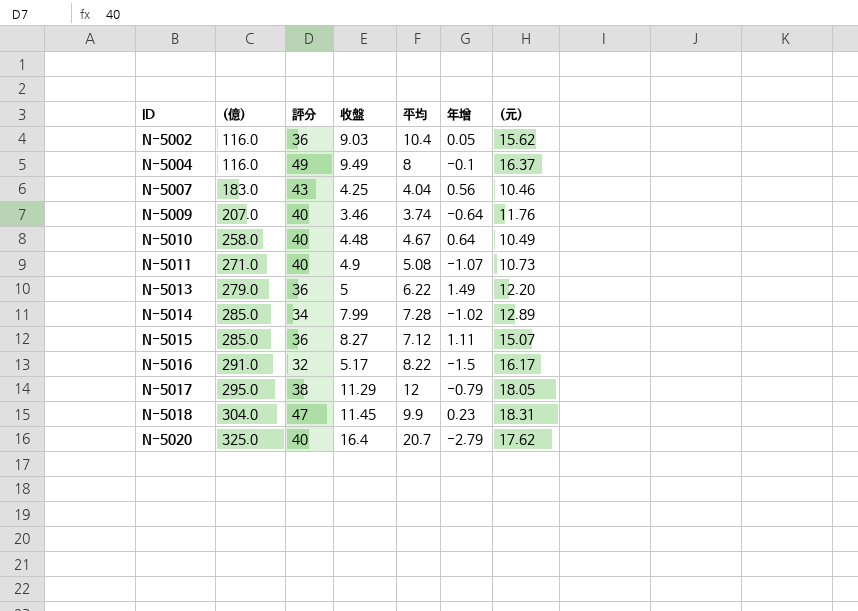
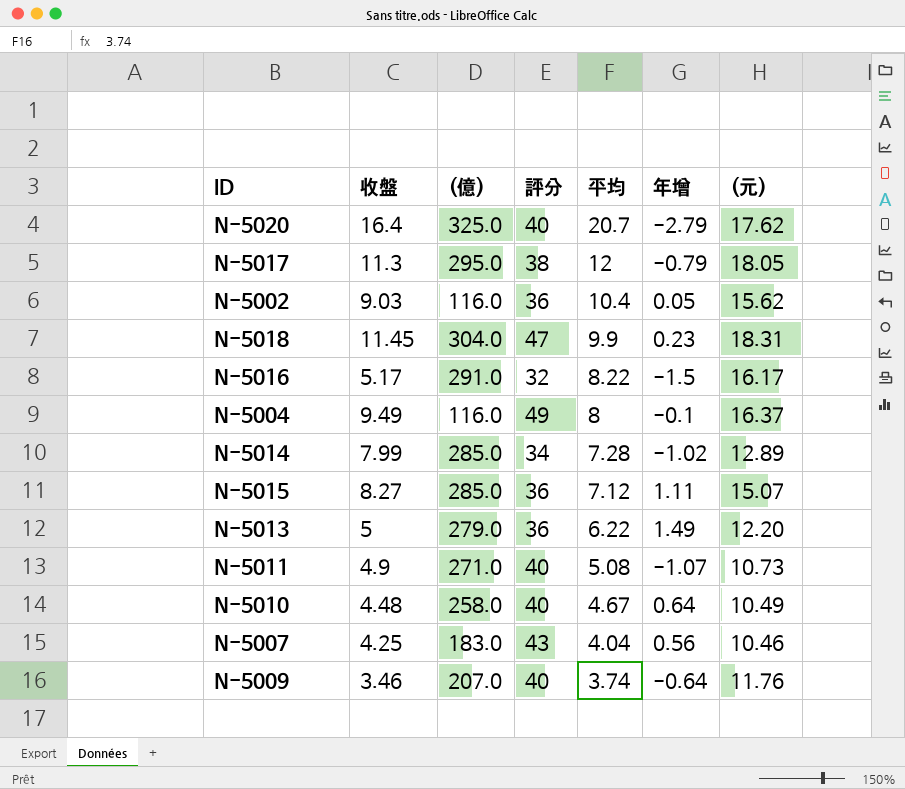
row order: ID ascending -> 平均 descending
column 收盤 | position: 4 -> 2
N-5017 | 收盤: 11.29 -> 11.3

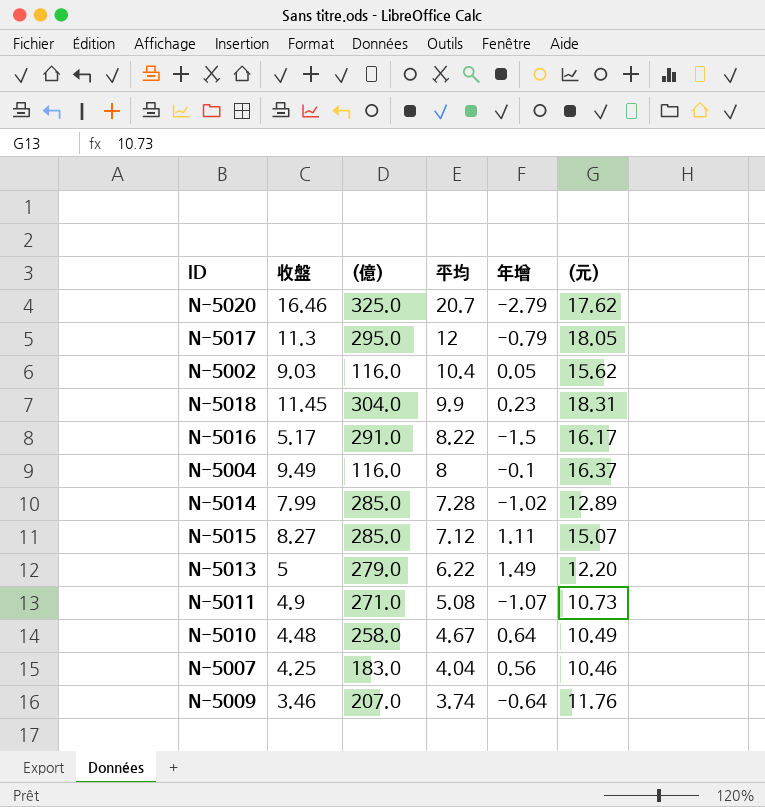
column 評分 | position: 4 -> none
N-5020 | 收盤: 16.4 -> 16.46

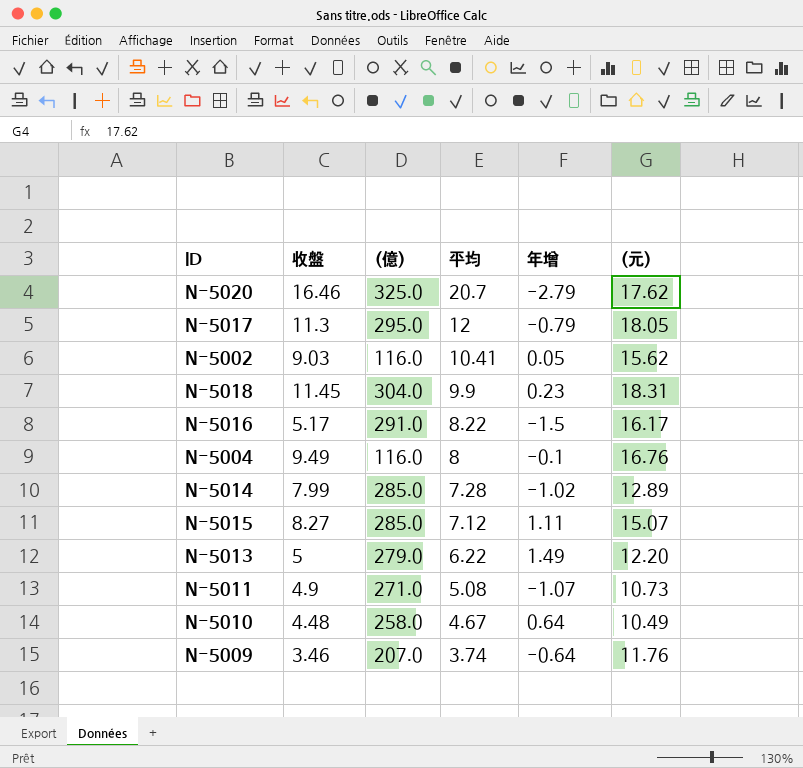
row N-5007: 4.25 | 183.0 | 4.04 | 0.56 | 10.46 -> none
N-5002 | 平均: 10.4 -> 10.41
N-5004 | (元): 16.37 -> 16.76

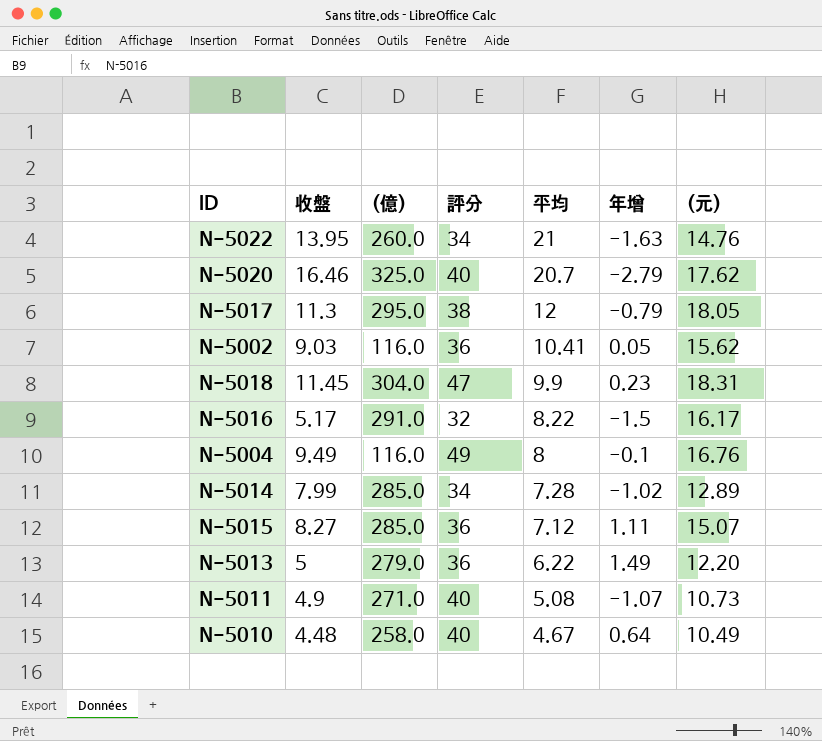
column 評分 | position: none -> 4
row N-5009: 3.46 | 207.0 | 3.74 | -0.64 | 11.76 -> none
row N-5022: none -> 13.95 | 260.0 | 34 | 21 | -1.63 | 14.76

